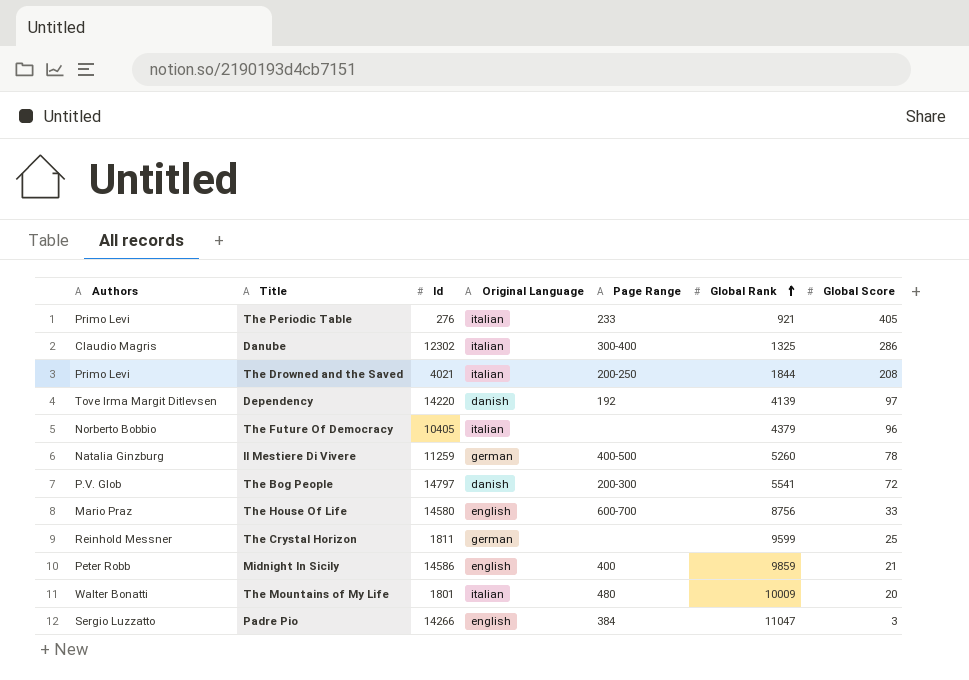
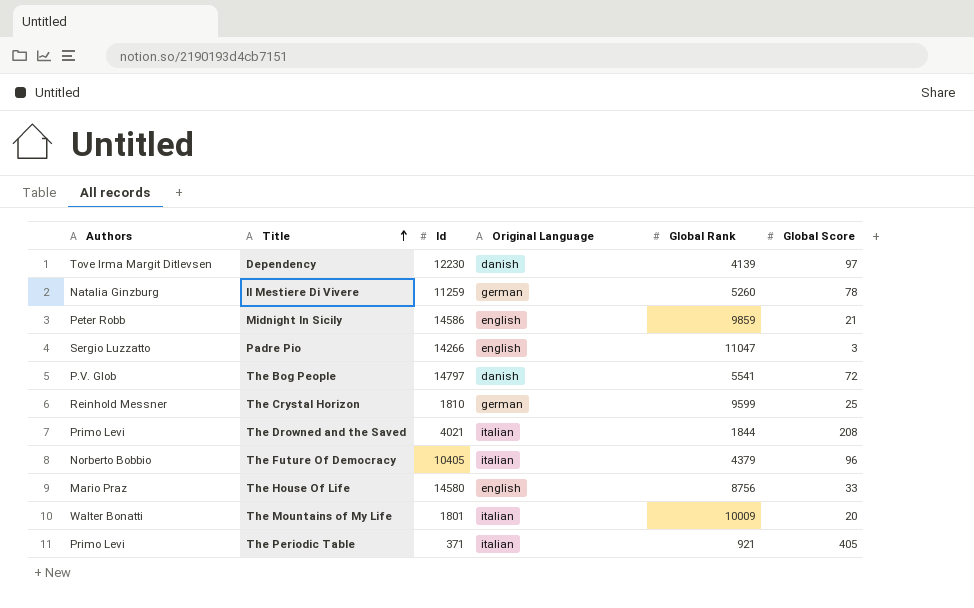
row order: Global Rank ascending -> Title ascending
column Page Range | position: 5 -> none
row Danube: Claudio Magris | 12302 | italian | 300-400 | 1325 | 286 -> none
Dependency | Id: 14220 -> 12230
The Crystal Horizon | Id: 1811 -> 1810
The Periodic Table | Id: 276 -> 371

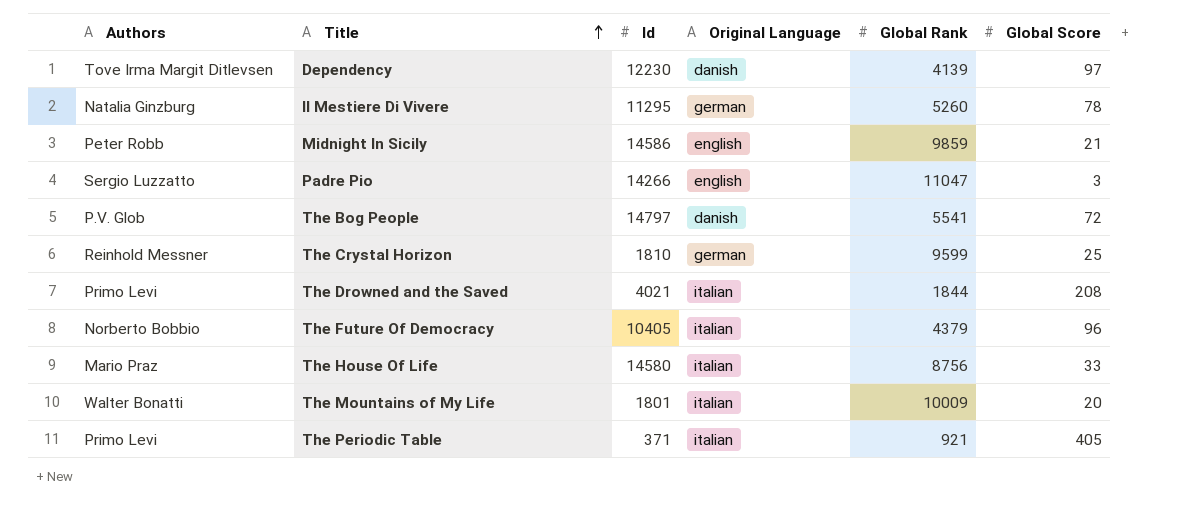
Il Mestiere Di Vivere | Id: 11259 -> 11295
The House Of Life | Original Language: english -> italian

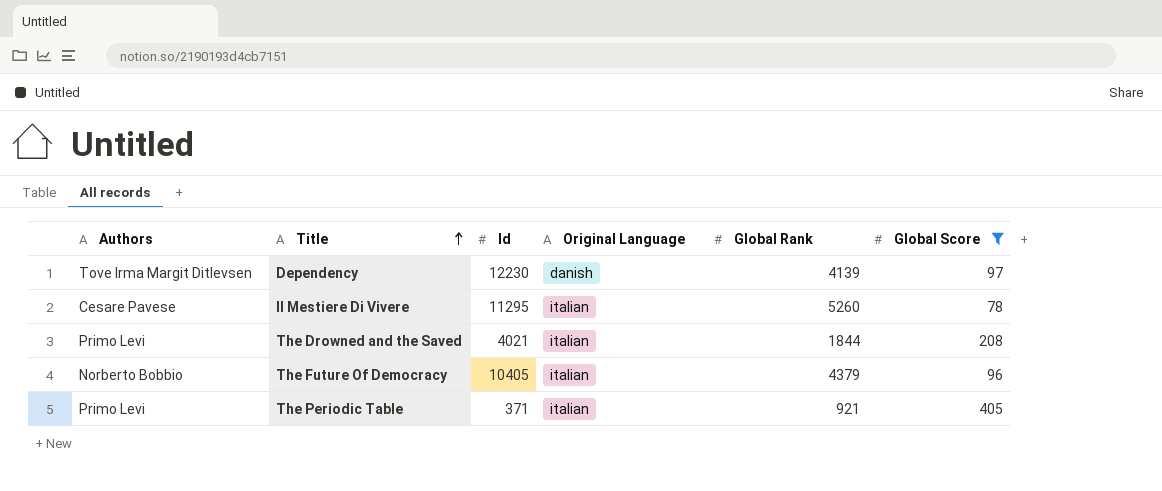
filter: none -> Global Score >= 78
Il Mestiere Di Vivere | Authors: Natalia Ginzburg -> Cesare Pavese
Il Mestiere Di Vivere | Original Language: german -> italian

